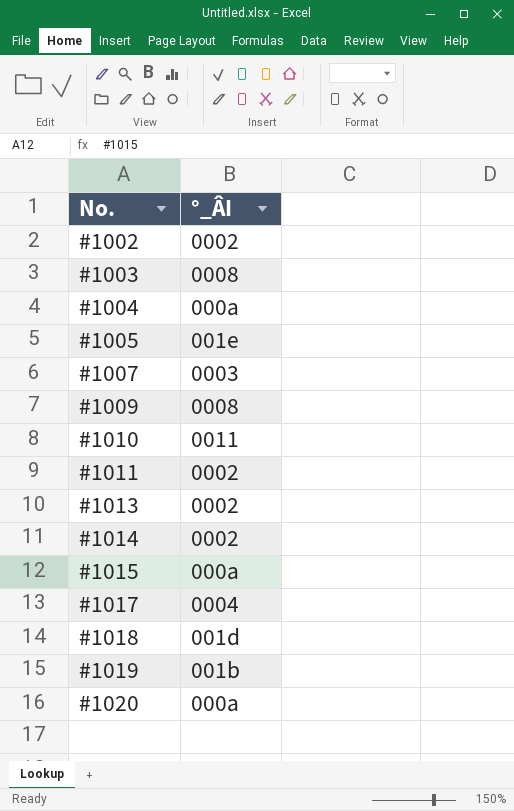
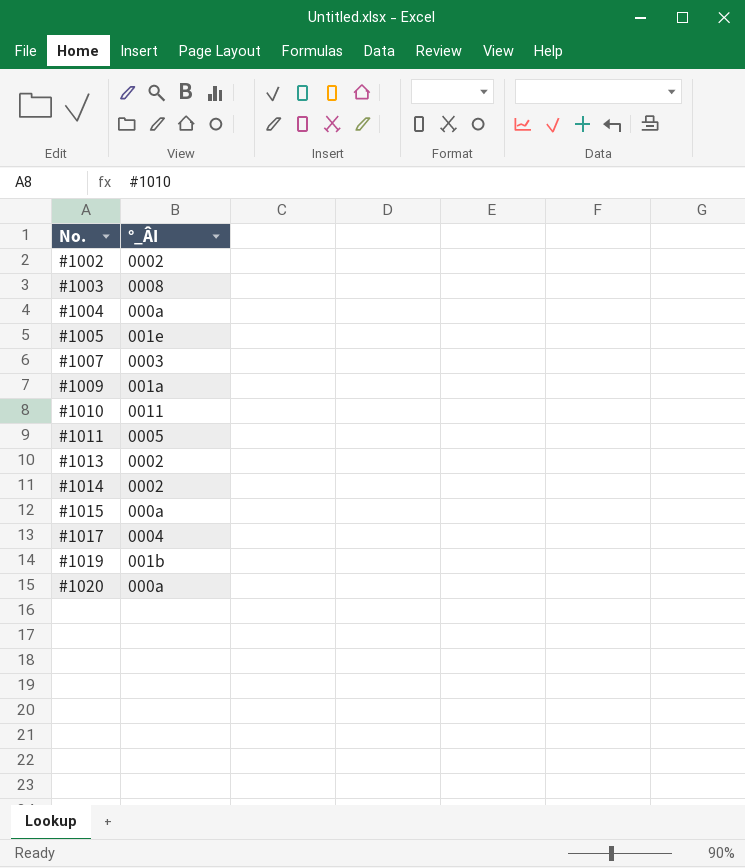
row #1018: 001d -> none
#1009 | °_ÂI: 0008 -> 001a
#1011 | °_ÂI: 0002 -> 0005

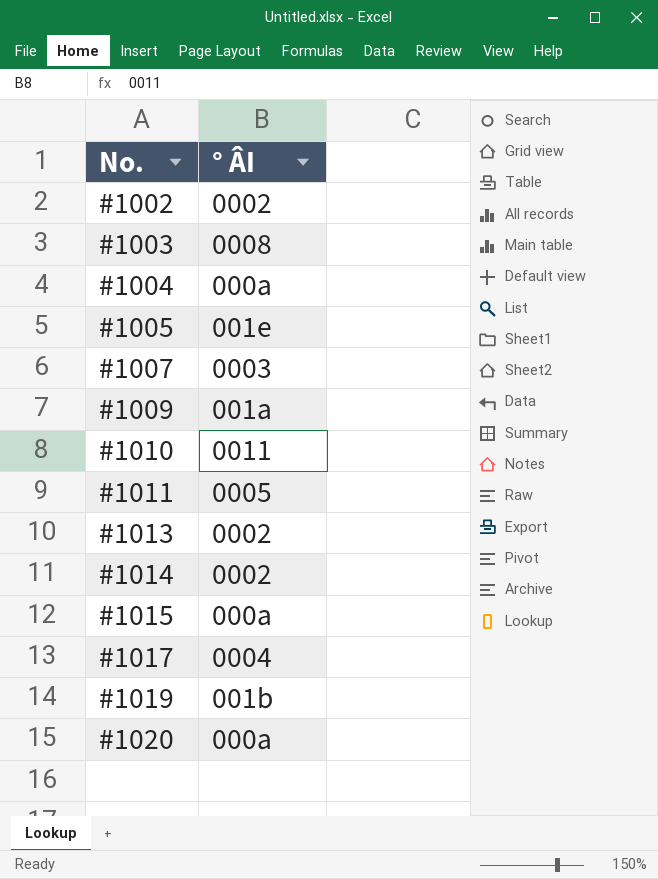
column name: °_ÂI -> ° ÂI

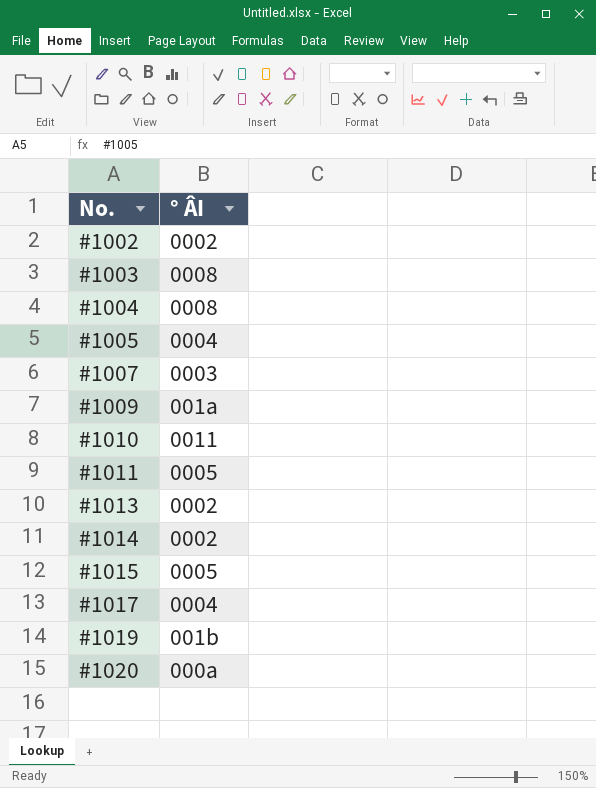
#1004 | ° ÂI: 000a -> 0008
#1005 | ° ÂI: 001e -> 0004
#1015 | ° ÂI: 000a -> 0005

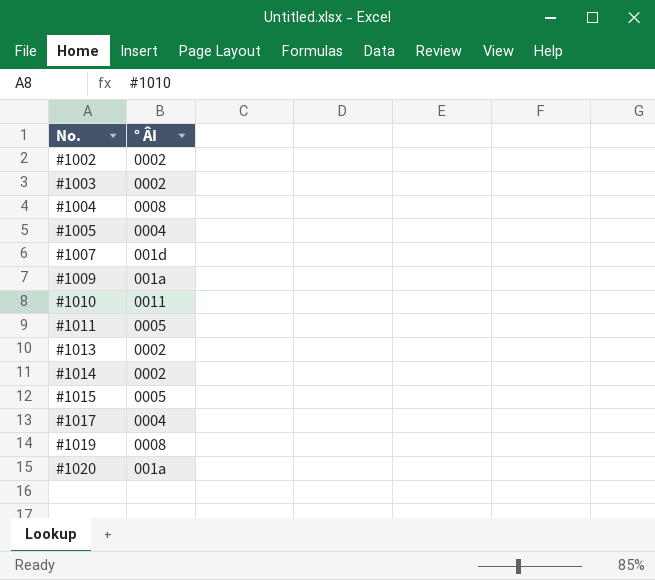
#1003 | ° ÂI: 0008 -> 0002
#1007 | ° ÂI: 0003 -> 001d
#1019 | ° ÂI: 001b -> 0008
#1020 | ° ÂI: 000a -> 001a

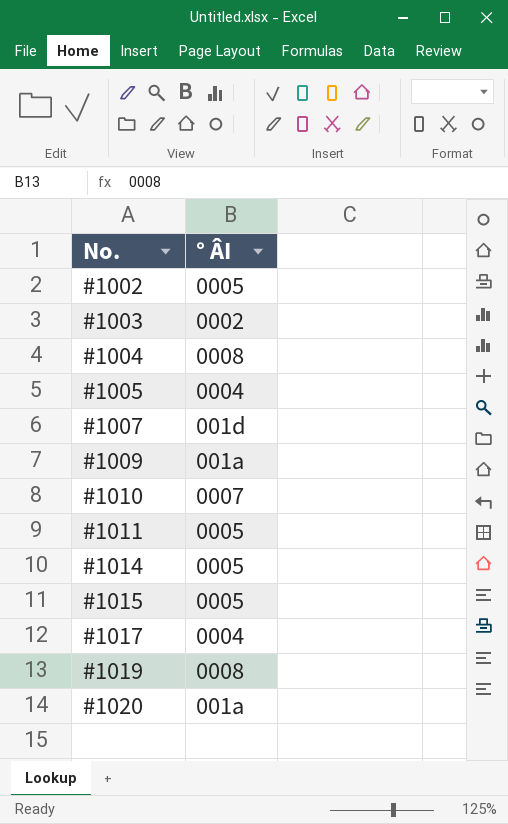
row #1013: 0002 -> none
#1002 | ° ÂI: 0002 -> 0005
#1010 | ° ÂI: 0011 -> 0007
#1014 | ° ÂI: 0002 -> 0005

